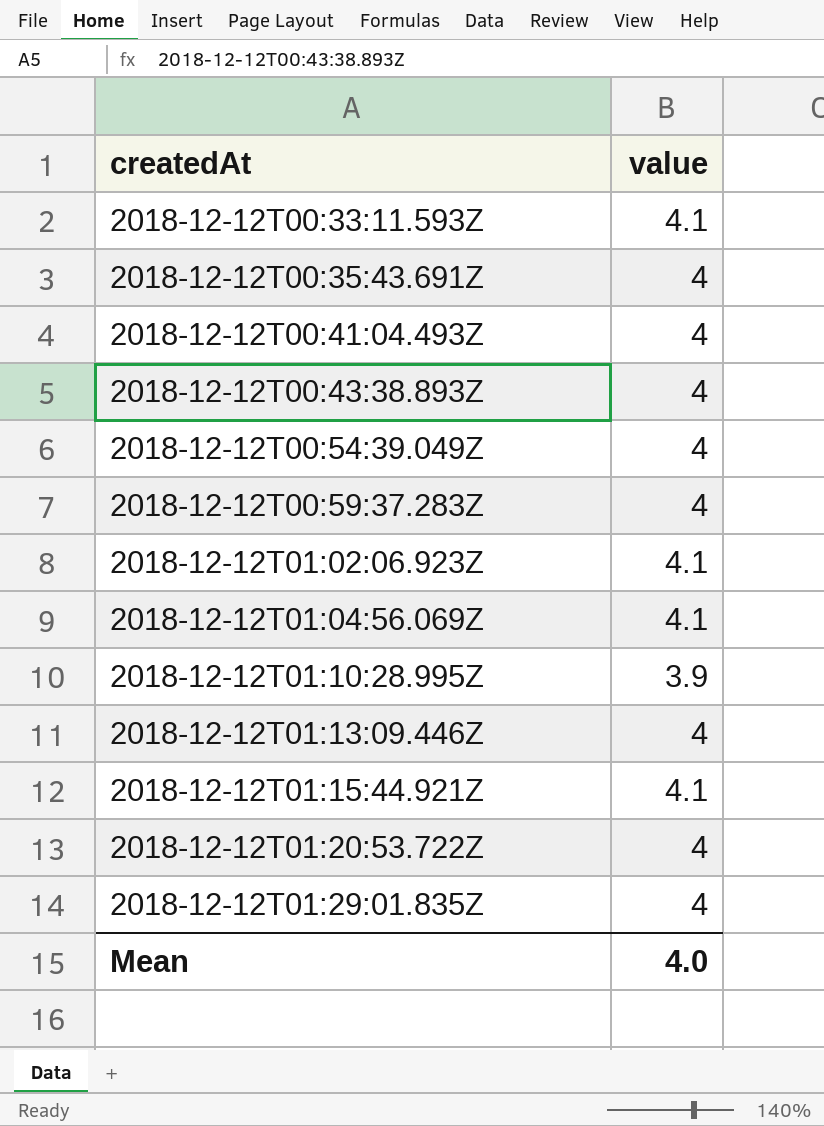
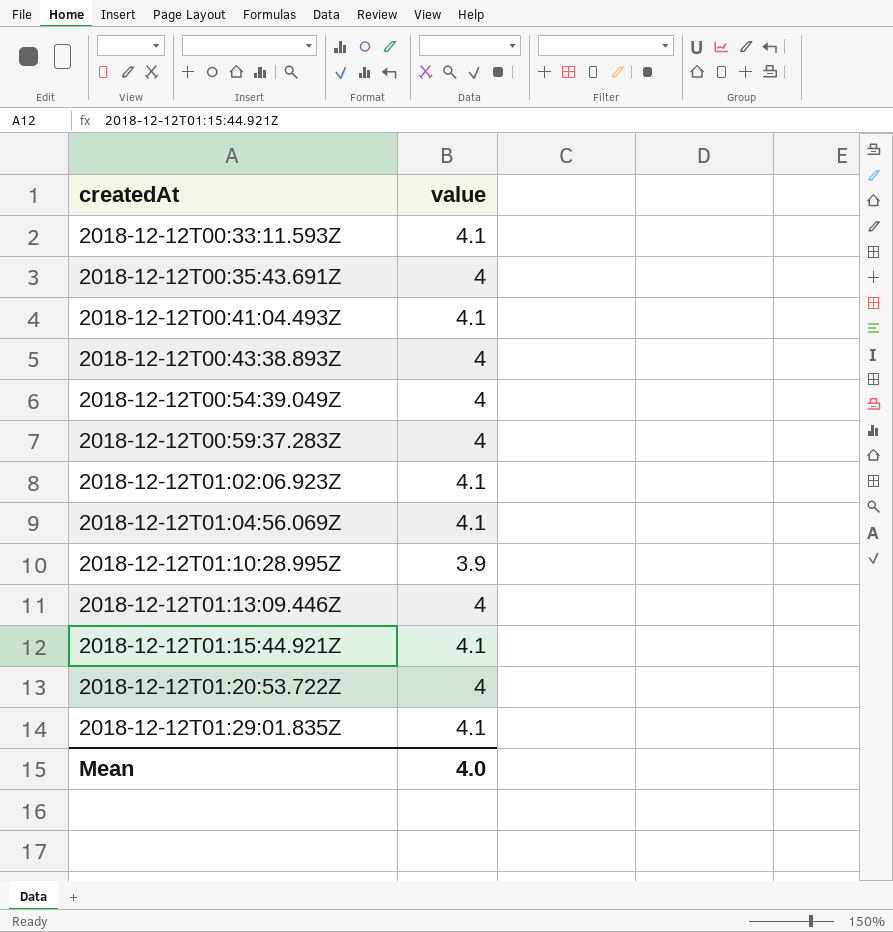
2018-12-12T00:41:04.493Z | value: 4 -> 4.1
2018-12-12T01:29:01.835Z | value: 4 -> 4.1

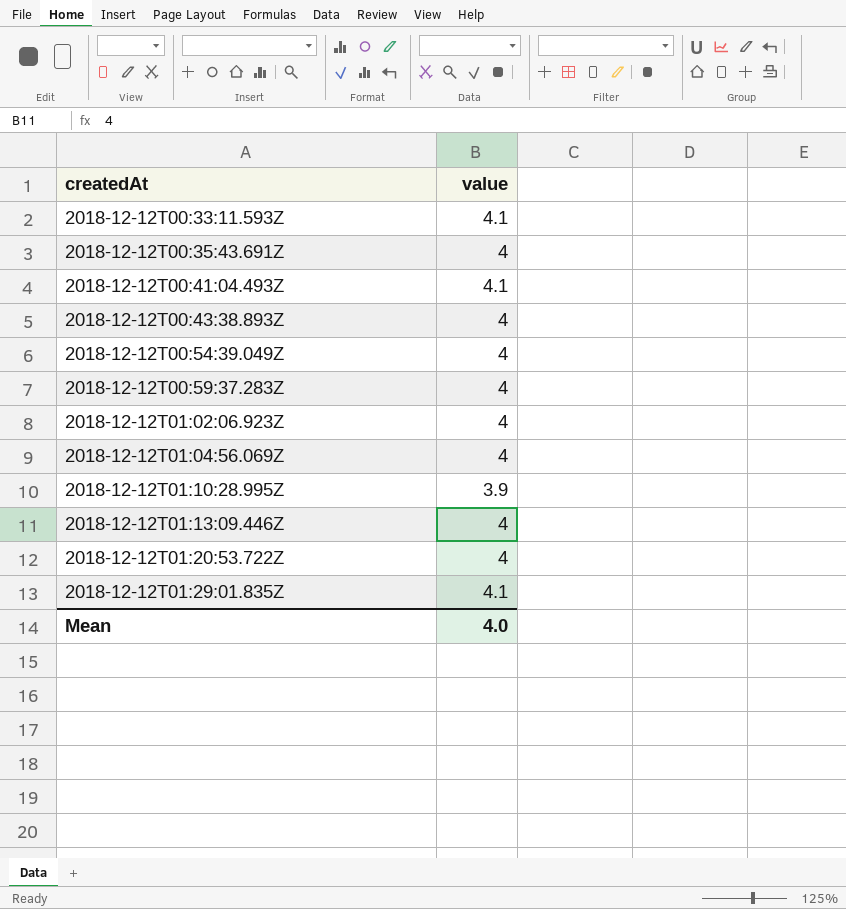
row 2018-12-12T01:15:44.921Z: 4.1 -> none
2018-12-12T01:02:06.923Z | value: 4.1 -> 4
2018-12-12T01:04:56.069Z | value: 4.1 -> 4

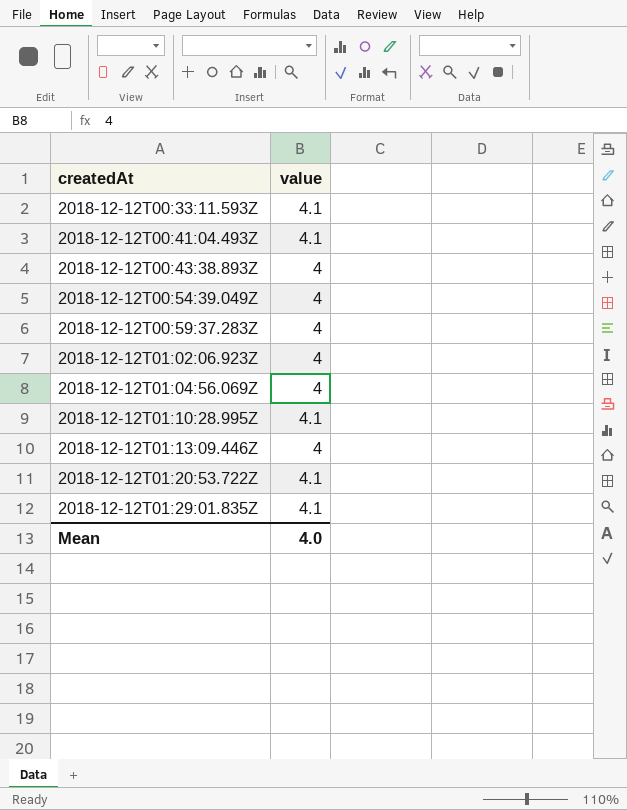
row 2018-12-12T00:35:43.691Z: 4 -> none
2018-12-12T01:10:28.995Z | value: 3.9 -> 4.1
2018-12-12T01:20:53.722Z | value: 4 -> 4.1

